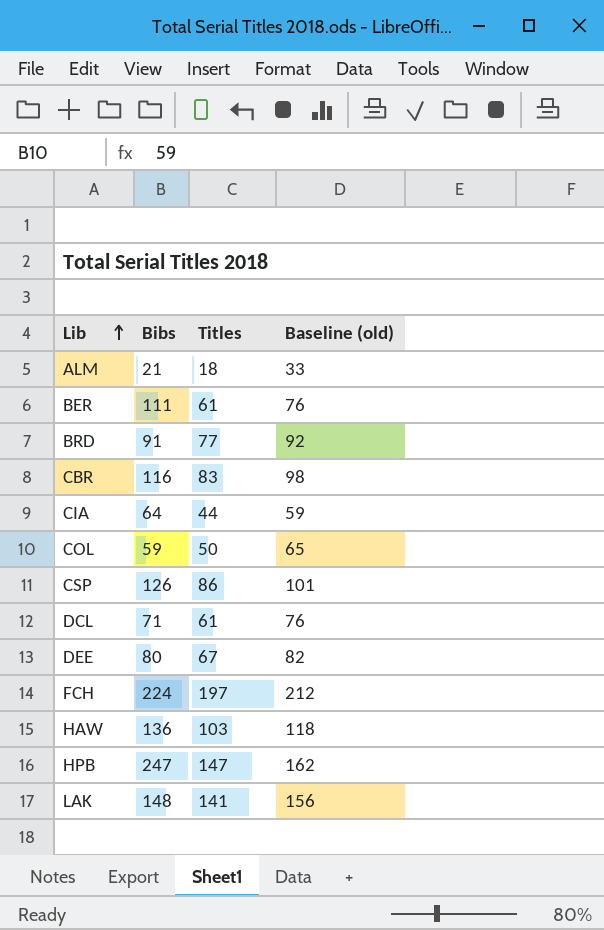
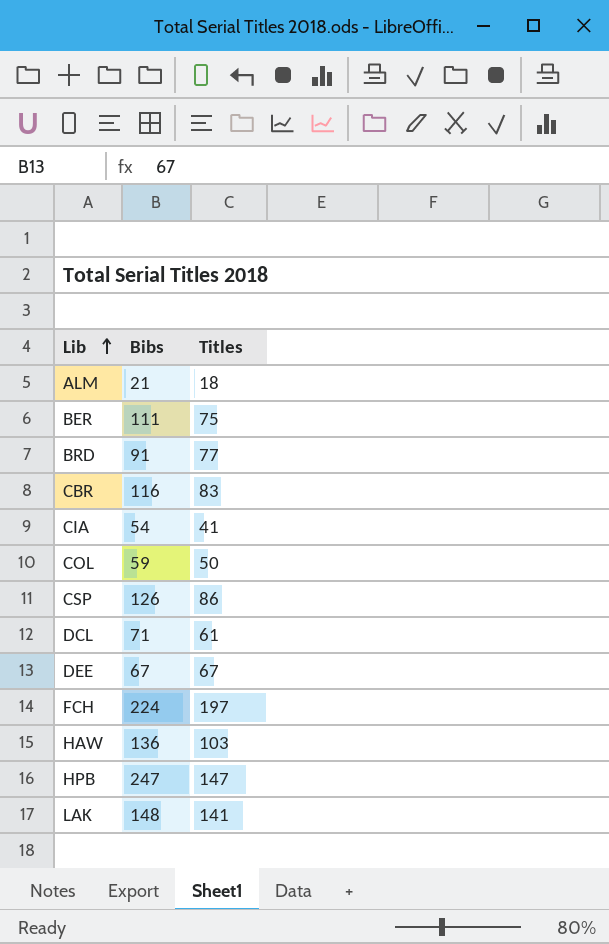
column Baseline (old) | formula: [Titles] + 15 -> none
BER | Titles: 61 -> 75
CIA | Bibs: 64 -> 54
CIA | Titles: 44 -> 41
DEE | Bibs: 80 -> 67

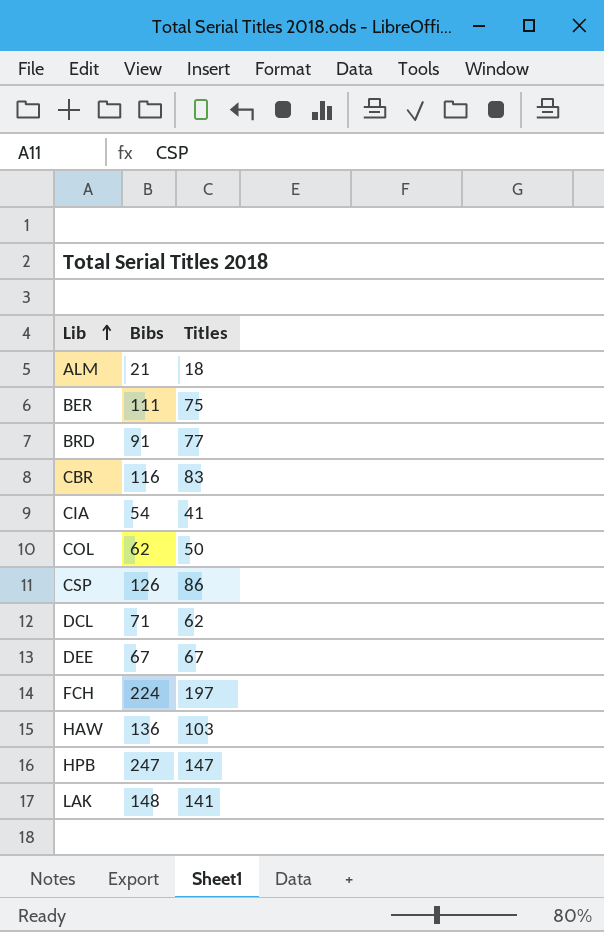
COL | Bibs: 59 -> 62
DCL | Titles: 61 -> 62

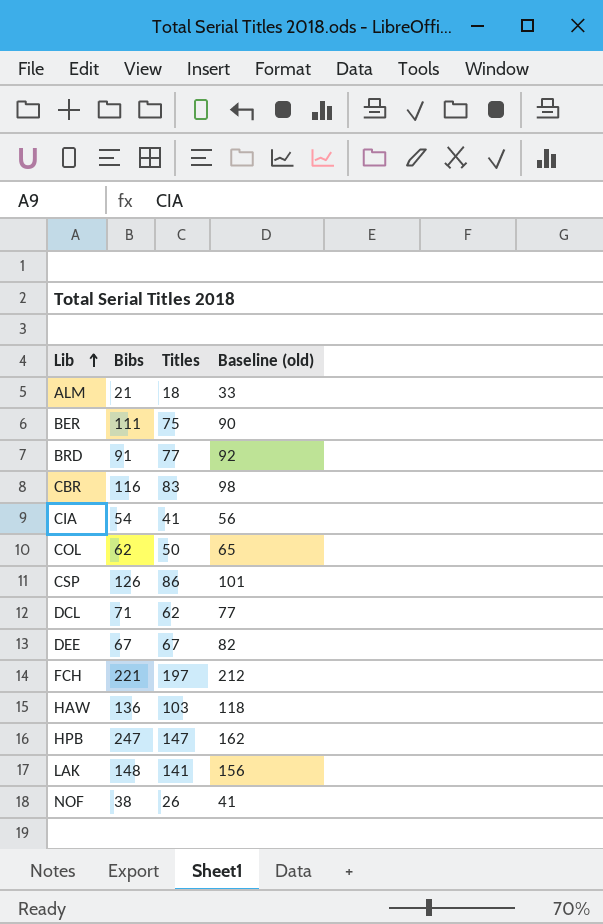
column Baseline (old) | formula: none -> [Titles] + 15
FCH | Bibs: 224 -> 221
row NOF: none -> 38 | 26 | 41

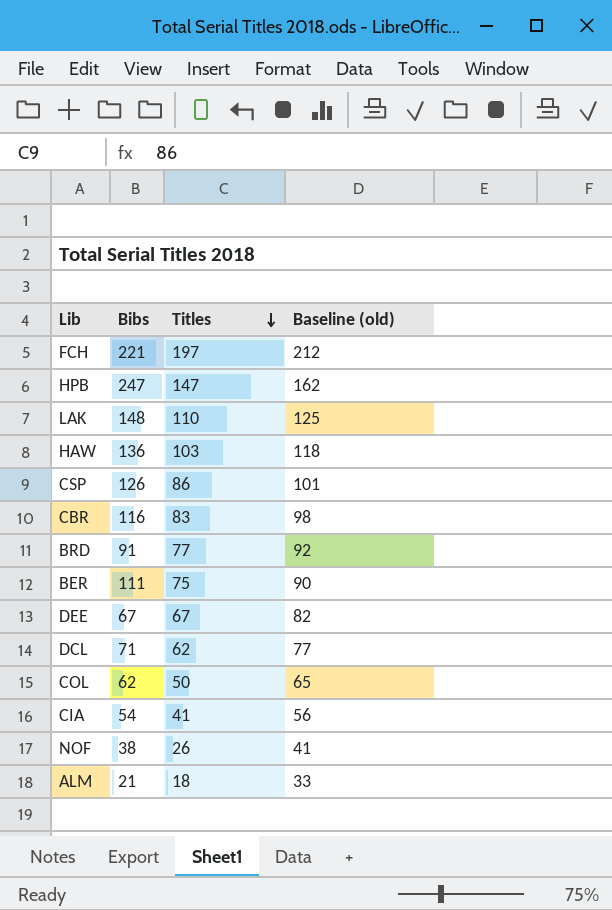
row order: Lib ascending -> Titles descending
LAK | Titles: 141 -> 110
LAK | Baseline (old): 156 -> 125

